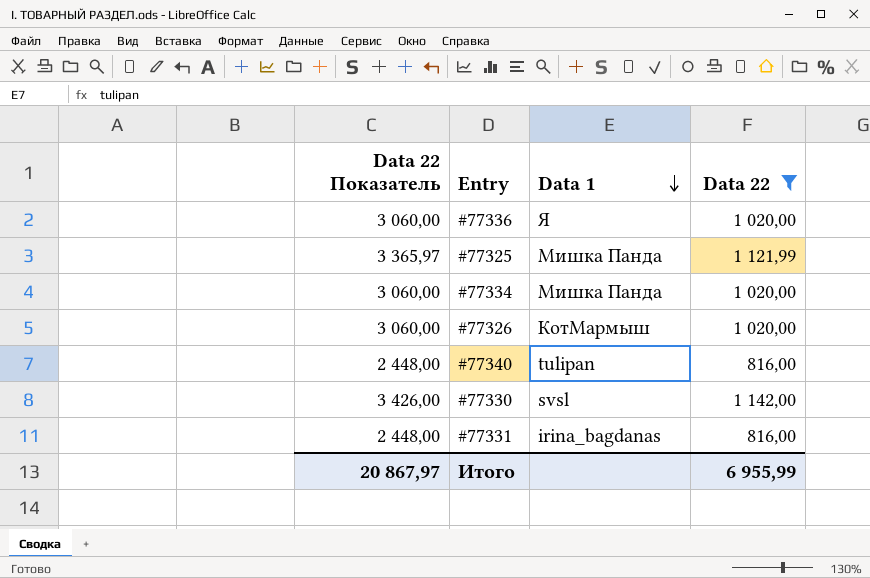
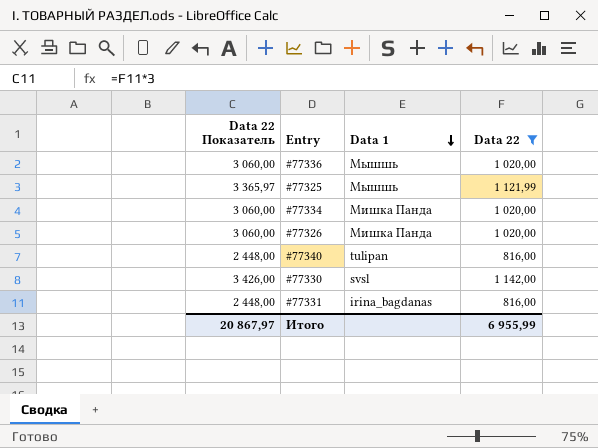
#77336 | Data 1: Я -> Мышшь
#77325 | Data 1: Мишка Панда -> Мышшь
#77326 | Data 1: КотМармыш -> Мишка Панда

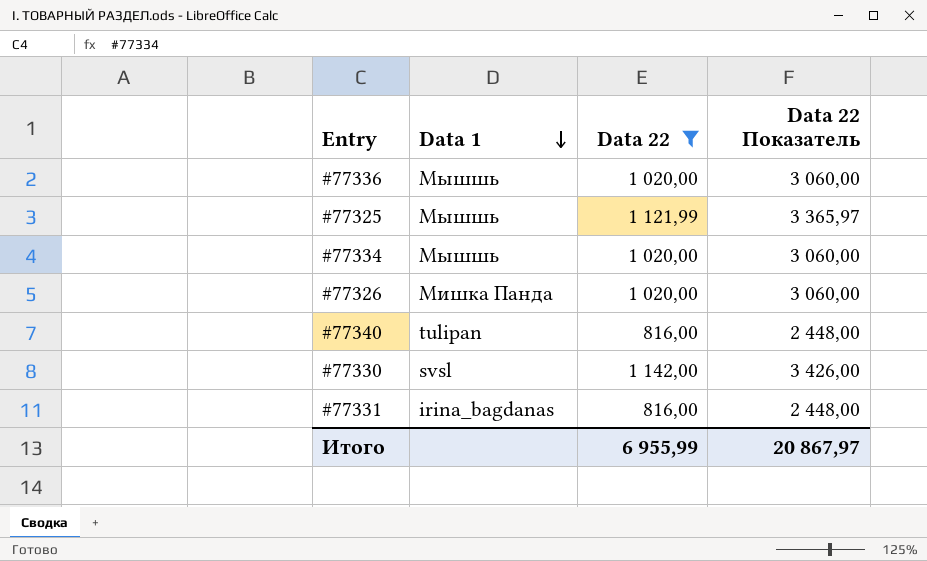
column Data 22 Показатель | position: 1 -> 4
#77334 | Data 1: Мишка Панда -> Мышшь

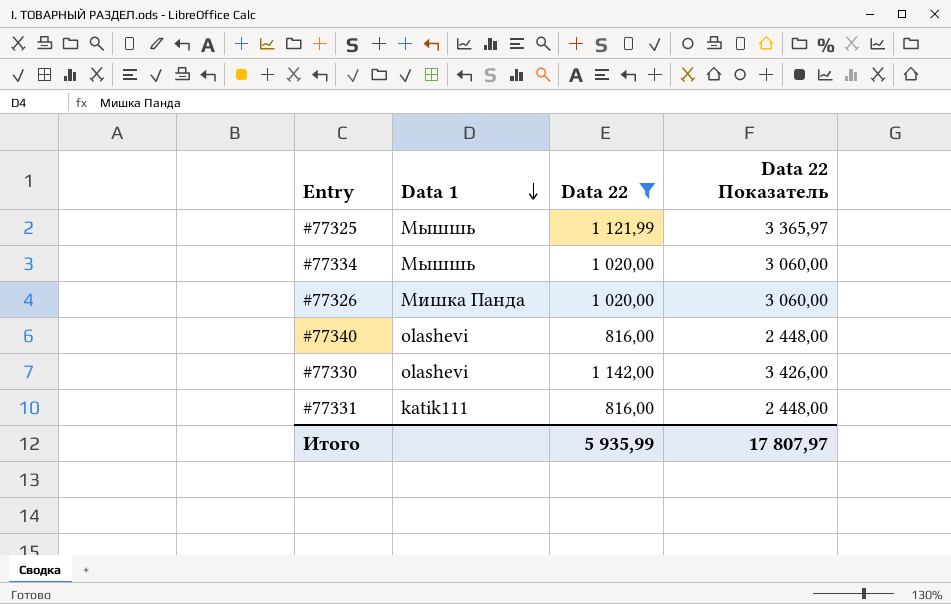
row #77336: Мышшь | 1 020,00 | 3 060,00 -> none
#77340 | Data 1: tulipan -> olashevi
#77330 | Data 1: svsl -> olashevi
#77331 | Data 1: irina_bagdanas -> katik111
Итого | Data 22: 6 955,99 -> 5 935,99
Итого | Data 22 Показатель: 20 867,97 -> 17 807,97

